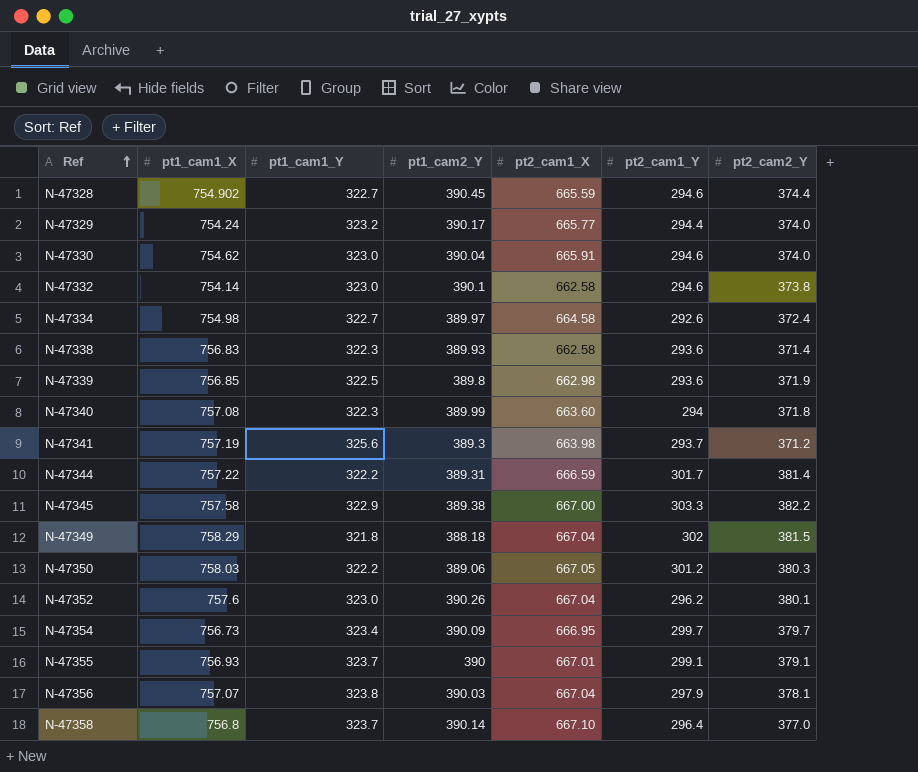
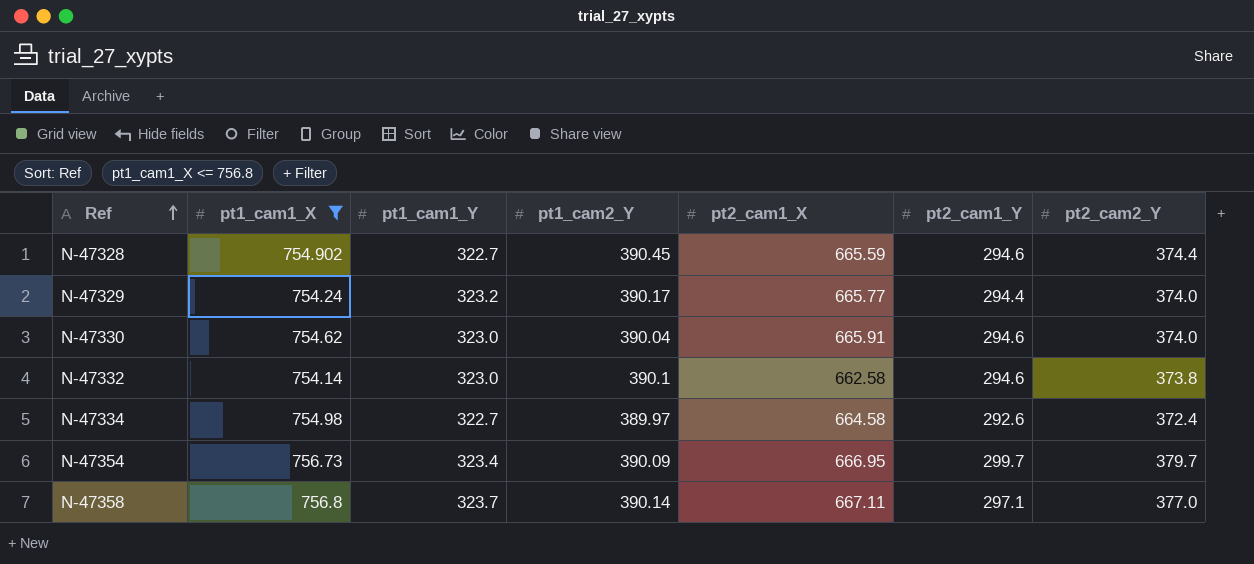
filter: none -> pt1_cam1_X <= 756.8
N-47358 | pt2_cam1_X: 667.10 -> 667.11
N-47358 | pt2_cam1_Y: 296.4 -> 297.1

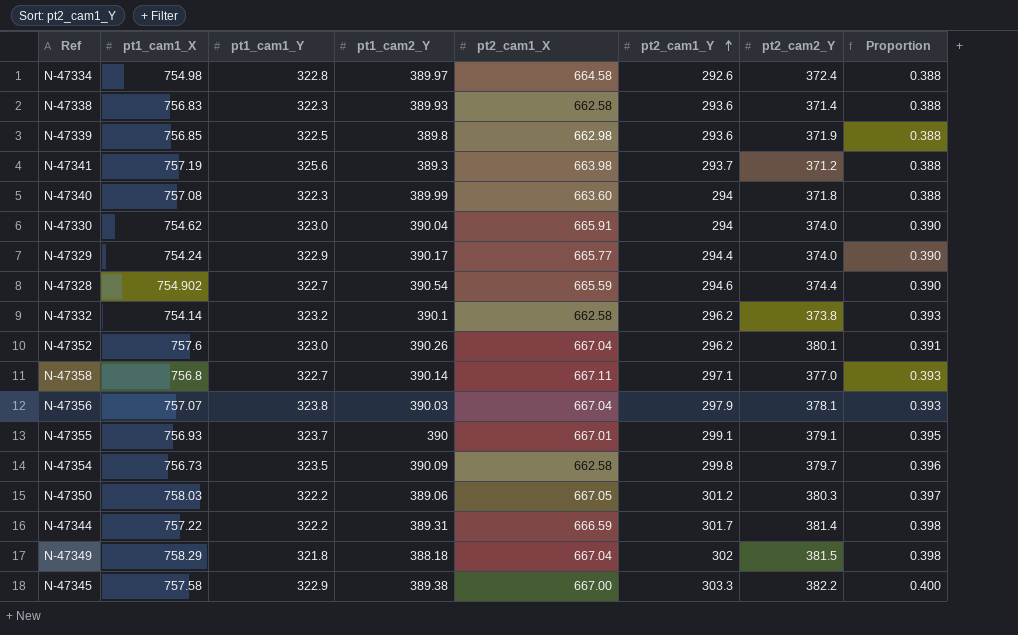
filter: pt1_cam1_X <= 756.8 -> none
row order: Ref ascending -> pt2_cam1_Y ascending
column Proportion | formula: none -> [pt2_cam1_Y] / [pt1_cam1_X]
N-47334 | pt1_cam1_Y: 322.7 -> 322.8
N-47330 | pt2_cam1_Y: 294.6 -> 294
N-47329 | pt1_cam1_Y: 323.2 -> 322.9
N-47328 | pt1_cam2_Y: 390.45 -> 390.54
N-47332 | pt1_cam1_Y: 323.0 -> 323.2
N-47332 | pt2_cam1_Y: 294.6 -> 296.2
N-47358 | pt1_cam1_Y: 323.7 -> 322.7
N-47354 | pt1_cam1_Y: 323.4 -> 323.5
N-47354 | pt2_cam1_X: 666.95 -> 662.58
N-47354 | pt2_cam1_Y: 299.7 -> 299.8

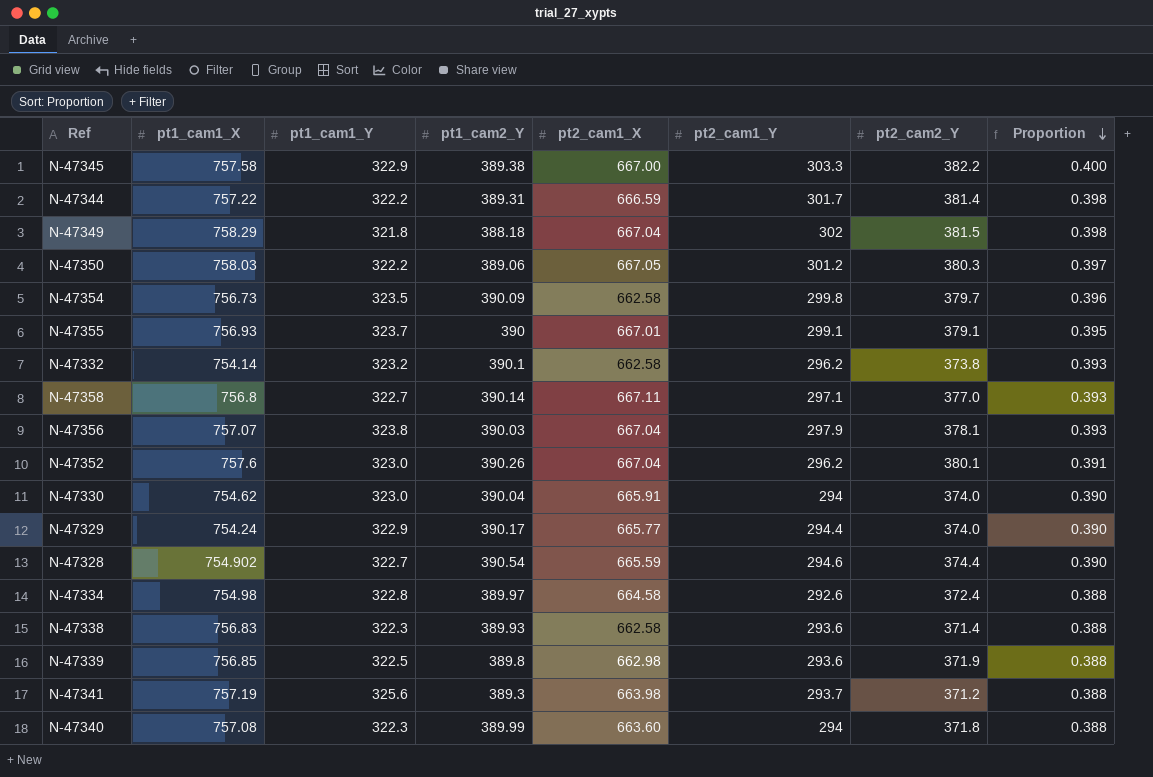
row order: pt2_cam1_Y ascending -> Proportion descending

